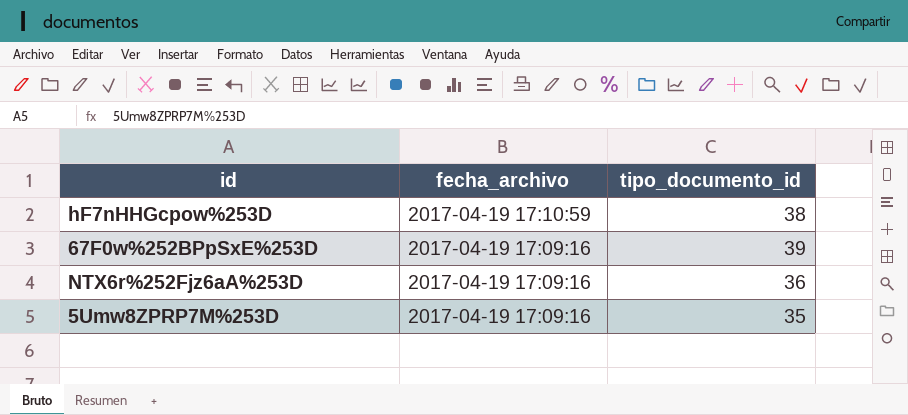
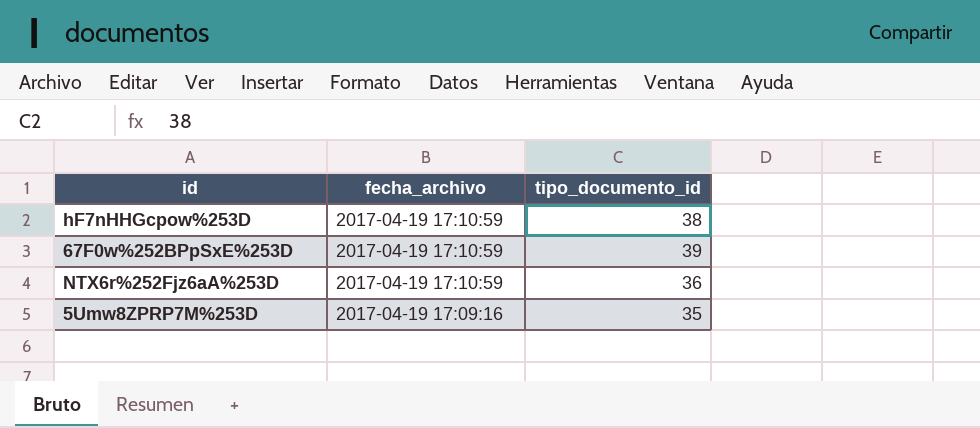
67F0w%252BPpSxE%253D | fecha_archivo: 2017-04-19 17:09:16 -> 2017-04-19 17:10:59
NTX6r%252Fjz6aA%253D | fecha_archivo: 2017-04-19 17:09:16 -> 2017-04-19 17:10:59

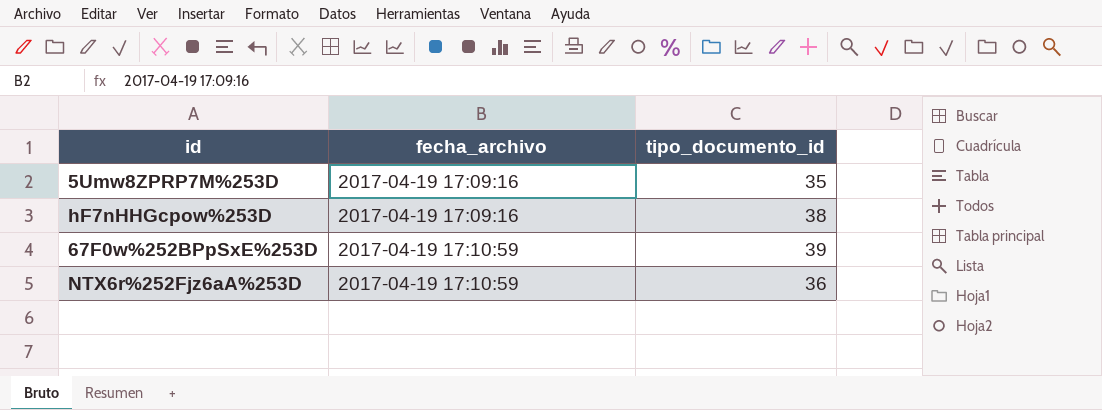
row order: fecha_archivo descending -> fecha_archivo ascending
hF7nHHGcpow%253D | fecha_archivo: 2017-04-19 17:10:59 -> 2017-04-19 17:09:16

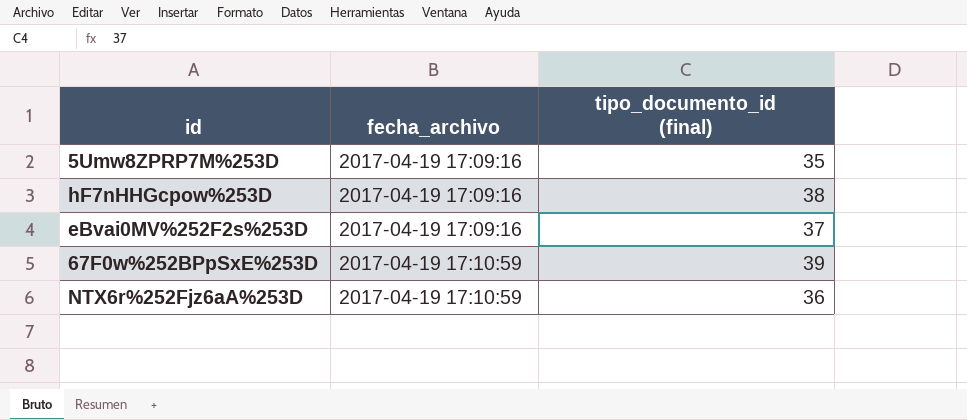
column name: tipo_documento_id -> tipo_documento_id (final)
row eBvai0MV%252F2s%253D: none -> 2017-04-19 17:09:16 | 37

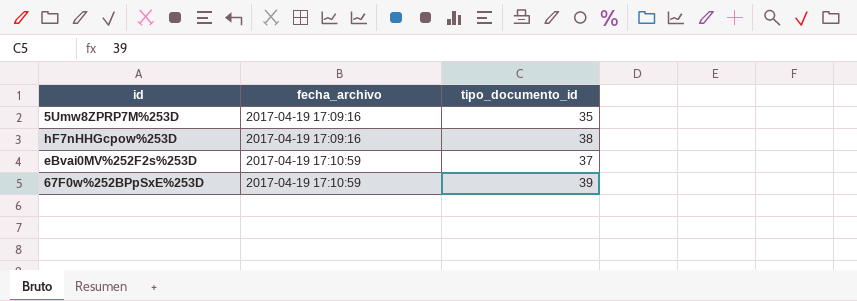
column name: tipo_documento_id (final) -> tipo_documento_id
row NTX6r%252Fjz6aA%253D: 2017-04-19 17:10:59 | 36 -> none
eBvai0MV%252F2s%253D | fecha_archivo: 2017-04-19 17:09:16 -> 2017-04-19 17:10:59

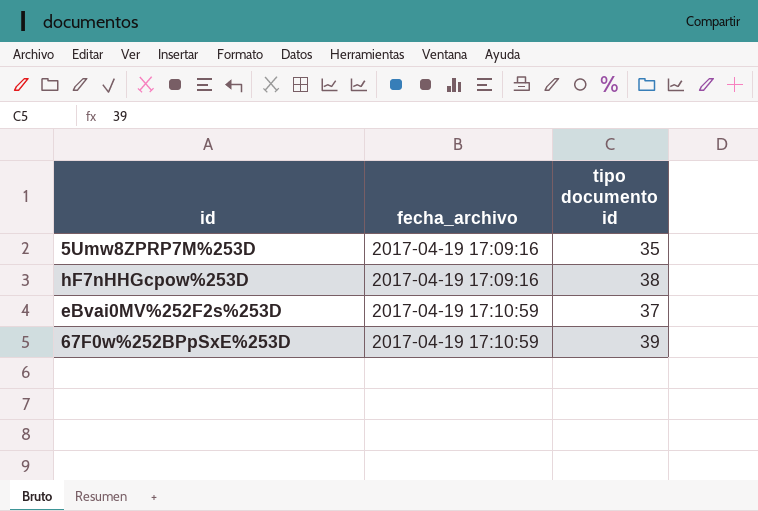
column name: tipo_documento_id -> tipo documento id

